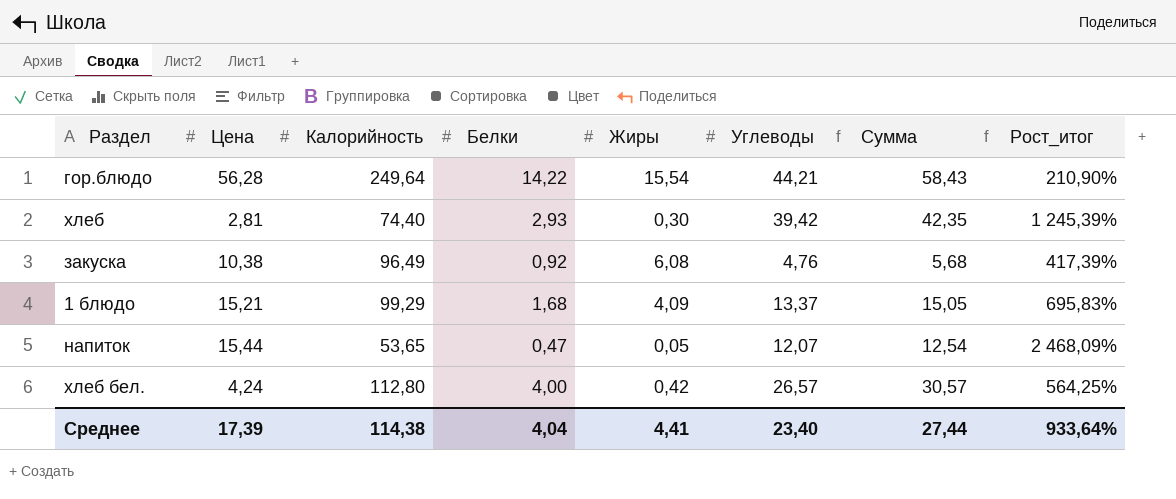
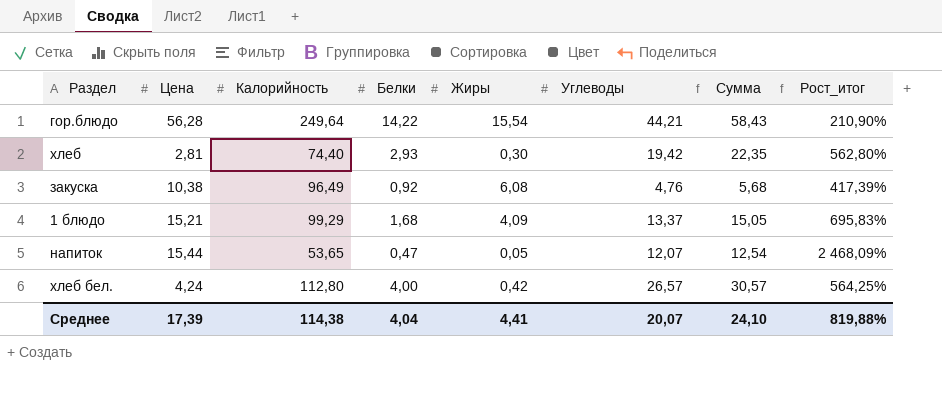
хлеб | Углеводы: 39,42 -> 19,42
хлеб | Сумма: 42,35 -> 22,35
хлеб | Рост_итог: 1 245,39% -> 562,80%
Среднее | Углеводы: 23,40 -> 20,07
Среднее | Сумма: 27,44 -> 24,10
Среднее | Рост_итог: 933,64% -> 819,88%

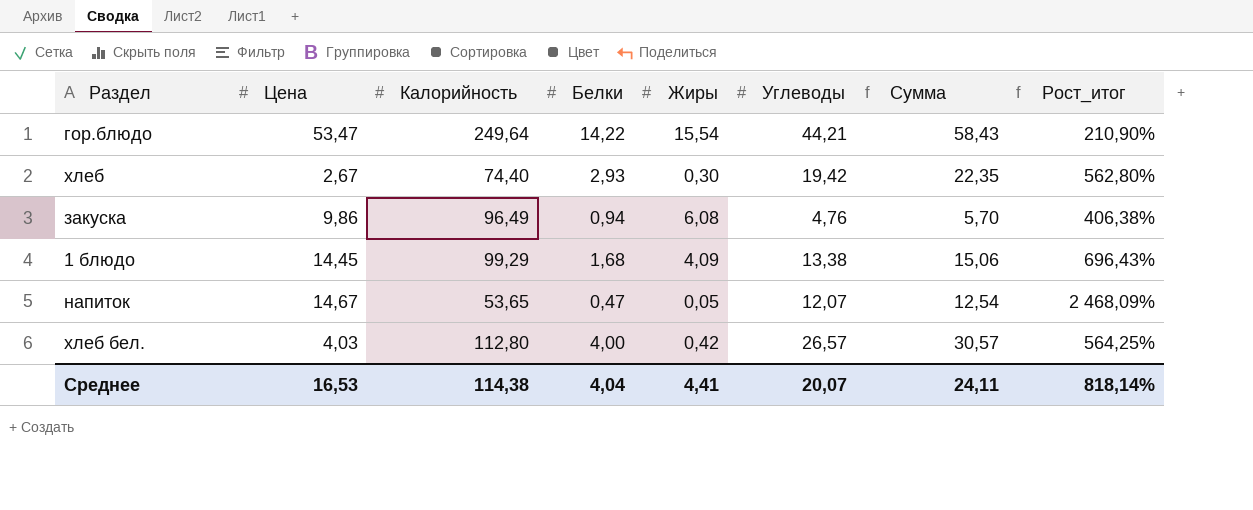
гор.блюдо | Цена: 56,28 -> 53,47
хлеб | Цена: 2,81 -> 2,67
закуска | Цена: 10,38 -> 9,86
закуска | Белки: 0,92 -> 0,94
закуска | Сумма: 5,68 -> 5,70
закуска | Рост_итог: 417,39% -> 406,38%
1 блюдо | Цена: 15,21 -> 14,45
1 блюдо | Углеводы: 13,37 -> 13,38
1 блюдо | Сумма: 15,05 -> 15,06
1 блюдо | Рост_итог: 695,83% -> 696,43%
напиток | Цена: 15,44 -> 14,67
хлеб бел. | Цена: 4,24 -> 4,03
Среднее | Цена: 17,39 -> 16,53
Среднее | Сумма: 24,10 -> 24,11
Среднее | Рост_итог: 819,88% -> 818,14%

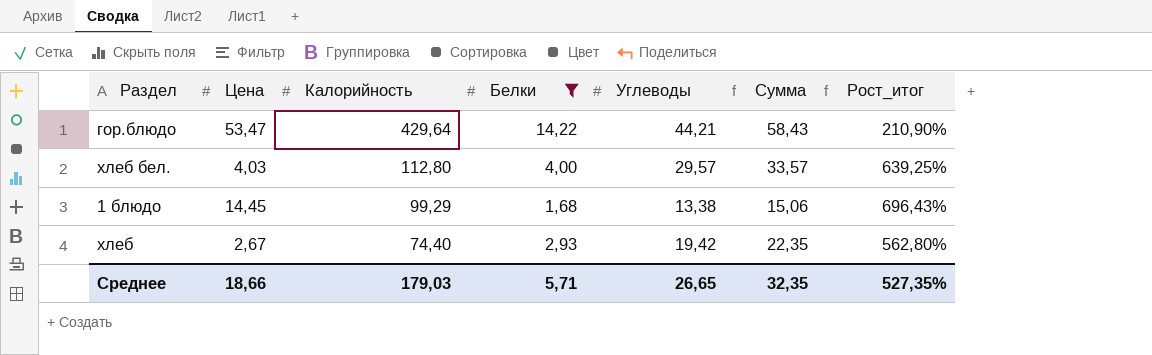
filter: none -> Белки >= 1,68
row order: none -> Калорийность descending
column Жиры | position: 5 -> none
гор.блюдо | Калорийность: 249,64 -> 429,64
хлеб бел. | Углеводы: 26,57 -> 29,57
хлеб бел. | Сумма: 30,57 -> 33,57
хлеб бел. | Рост_итог: 564,25% -> 639,25%
Среднее | Цена: 16,53 -> 18,66
Среднее | Калорийность: 114,38 -> 179,03
Среднее | Белки: 4,04 -> 5,71
Среднее | Углеводы: 20,07 -> 26,65
Среднее | Сумма: 24,11 -> 32,35
Среднее | Рост_итог: 818,14% -> 527,35%

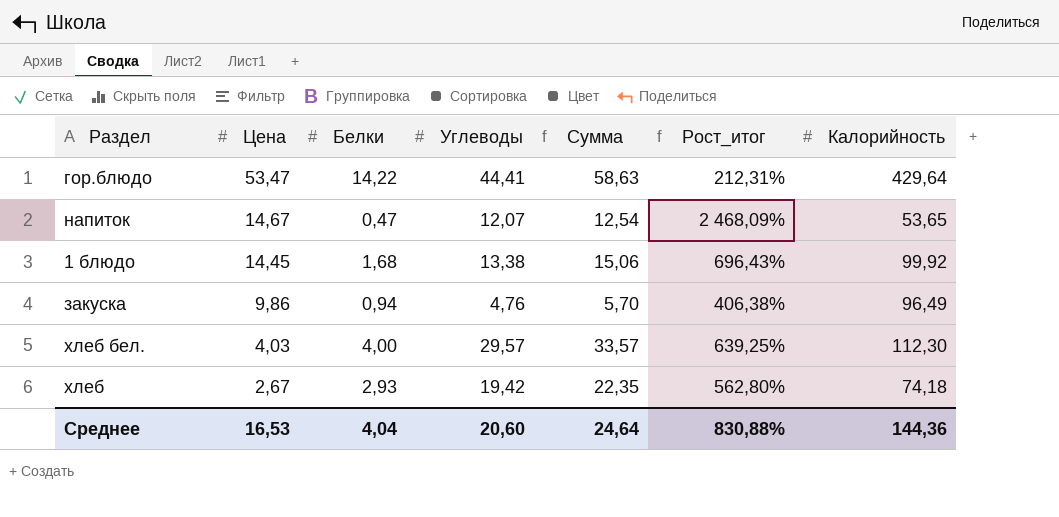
filter: Белки >= 1,68 -> none
row order: Калорийность descending -> Цена descending
column Калорийность | position: 3 -> 7
гор.блюдо | Углеводы: 44,21 -> 44,41
гор.блюдо | Сумма: 58,43 -> 58,63
гор.блюдо | Рост_итог: 210,90% -> 212,31%
1 блюдо | Калорийность: 99,29 -> 99,92
хлеб бел. | Калорийность: 112,80 -> 112,30
хлеб | Калорийность: 74,40 -> 74,18
Среднее | Цена: 18,66 -> 16,53
Среднее | Белки: 5,71 -> 4,04
Среднее | Углеводы: 26,65 -> 20,60
Среднее | Сумма: 32,35 -> 24,64
Среднее | Рост_итог: 527,35% -> 830,88%
Среднее | Калорийность: 179,03 -> 144,36

